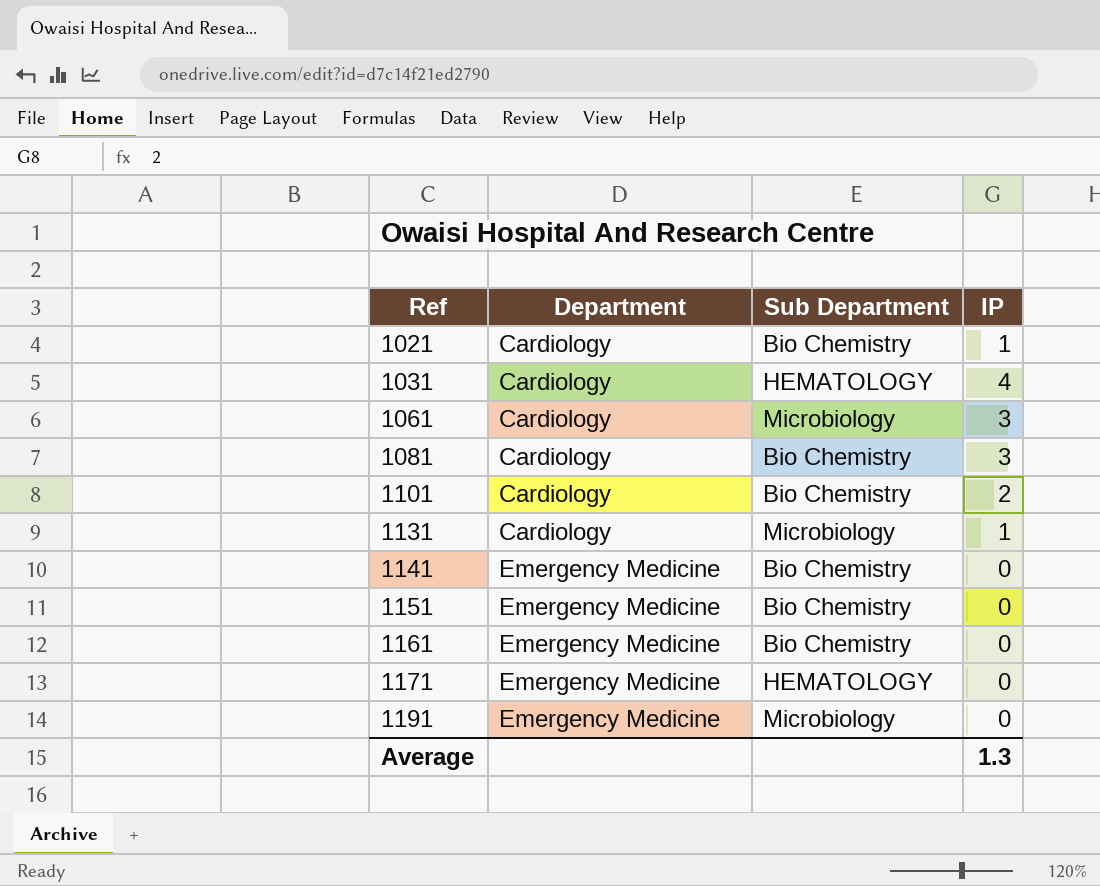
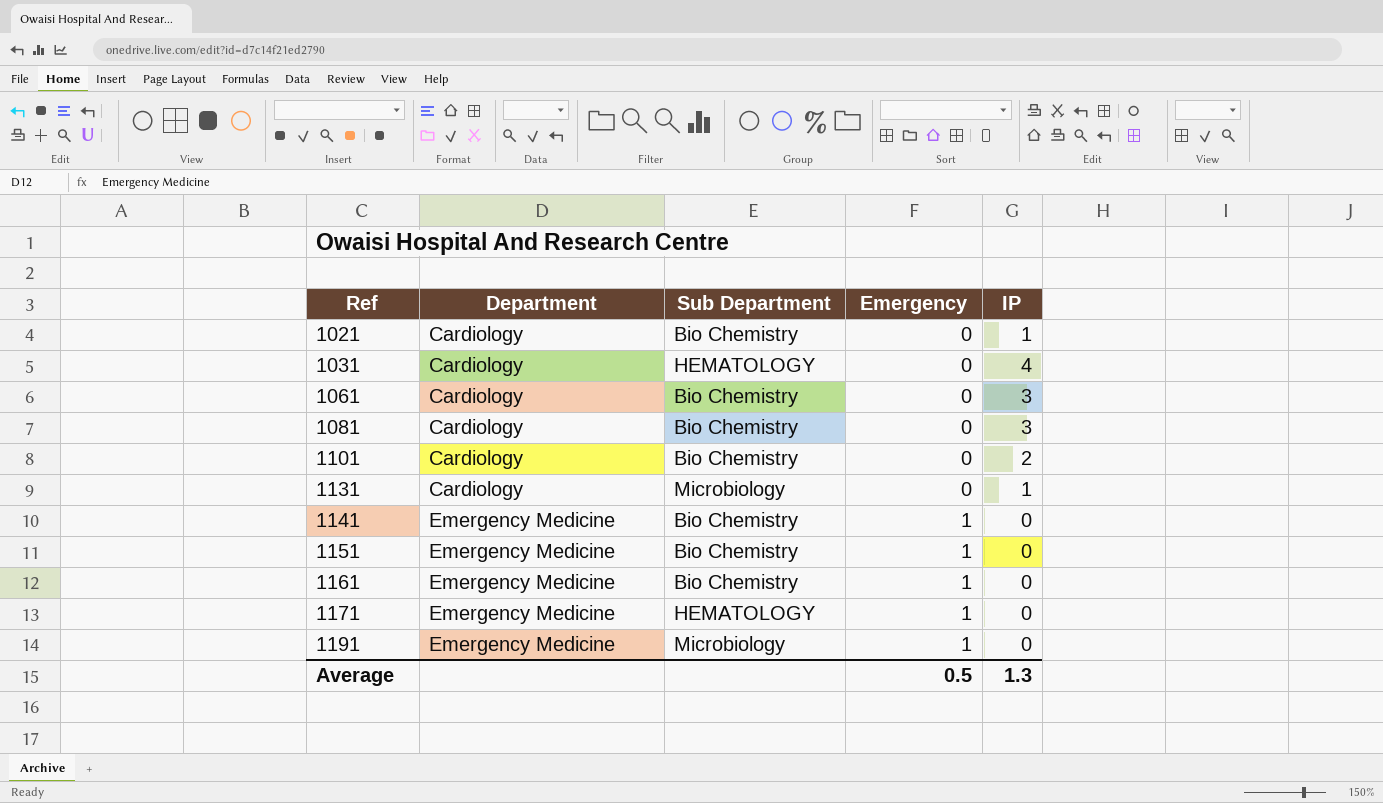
column Emergency | position: none -> 4
1061 | Sub Department: Microbiology -> Bio Chemistry

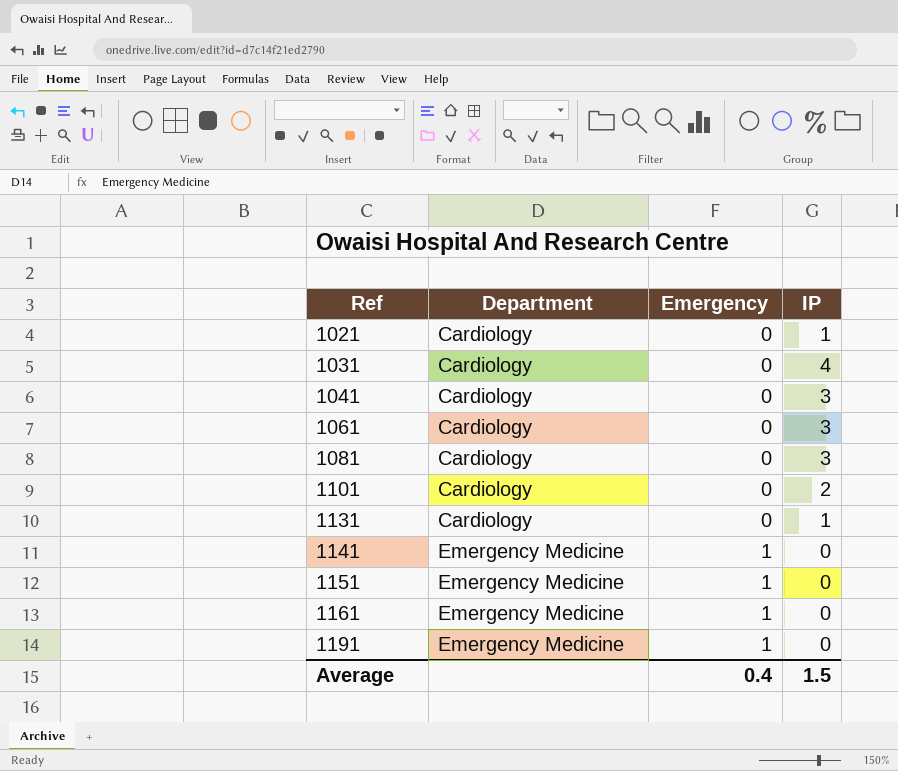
column Sub Department | position: 3 -> none
row 1171: Emergency Medicine | HEMATOLOGY | 1 | 0 -> none
row 1041: none -> Cardiology | 0 | 3
Average | Emergency: 0.5 -> 0.4
Average | IP: 1.3 -> 1.5

